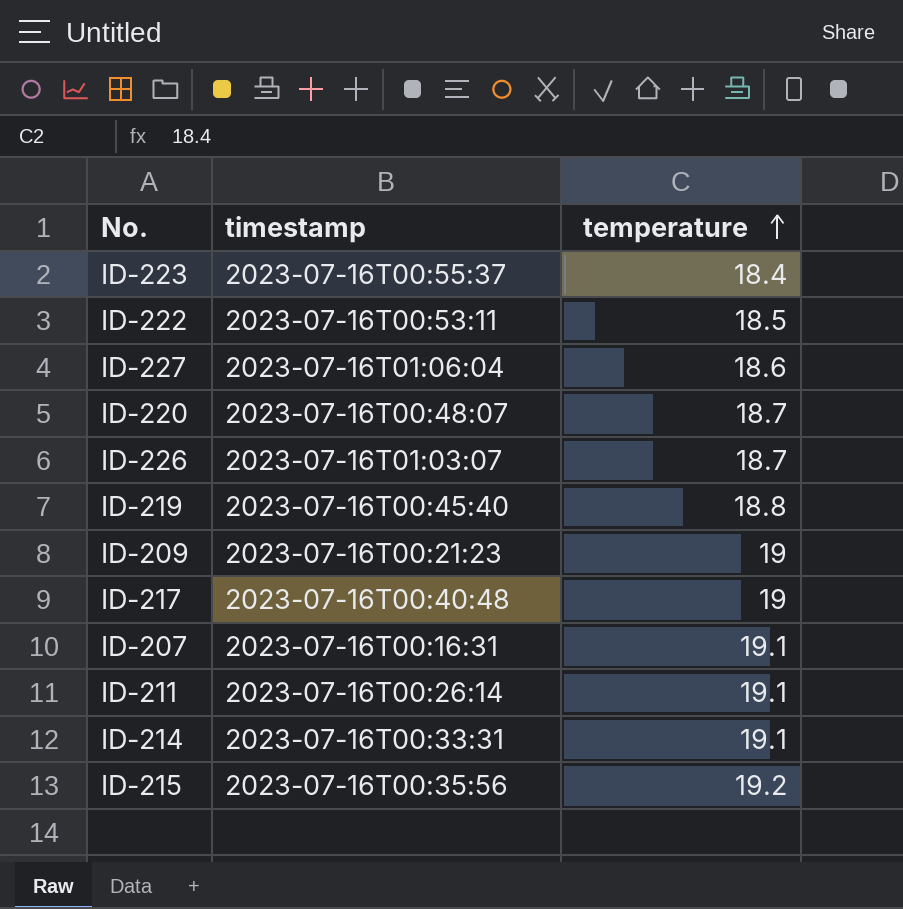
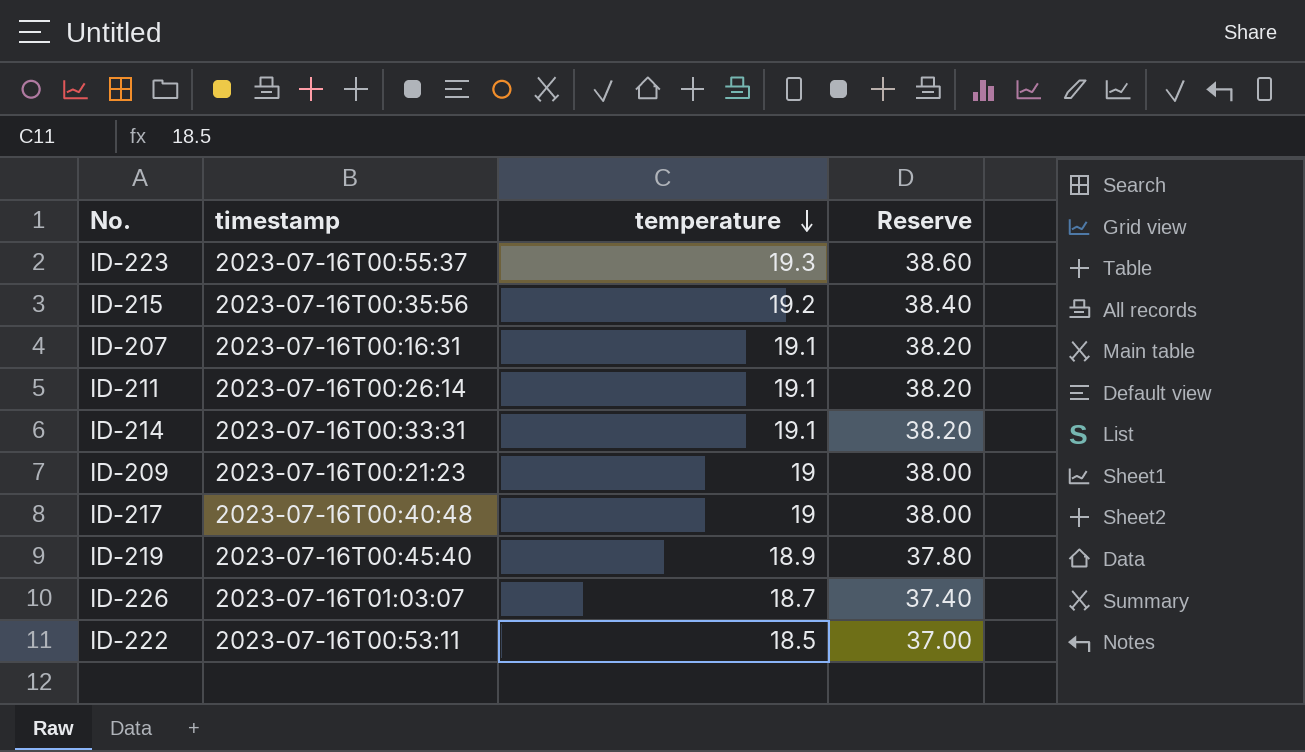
row order: temperature ascending -> temperature descending
column Reserve | formula: none -> [temperature] * 2
row ID-227: 2023-07-16T01:06:04 | 18.6 -> none
row ID-220: 2023-07-16T00:48:07 | 18.7 -> none
ID-223 | temperature: 18.4 -> 19.3
ID-219 | temperature: 18.8 -> 18.9

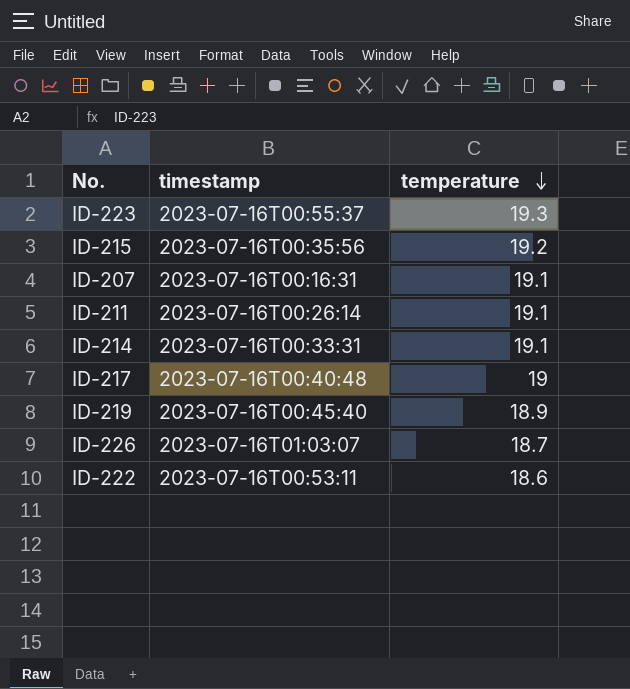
column Reserve | formula: [temperature] * 2 -> none
row ID-209: 2023-07-16T00:21:23 | 19 | 38.00 -> none
ID-222 | temperature: 18.5 -> 18.6

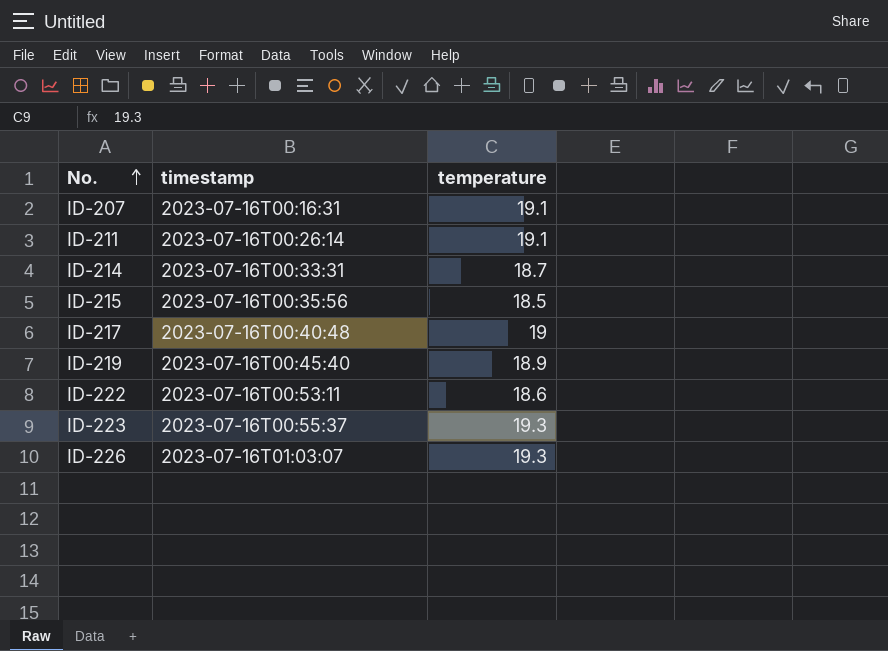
row order: temperature descending -> No. ascending
ID-214 | temperature: 19.1 -> 18.7
ID-215 | temperature: 19.2 -> 18.5
ID-226 | temperature: 18.7 -> 19.3

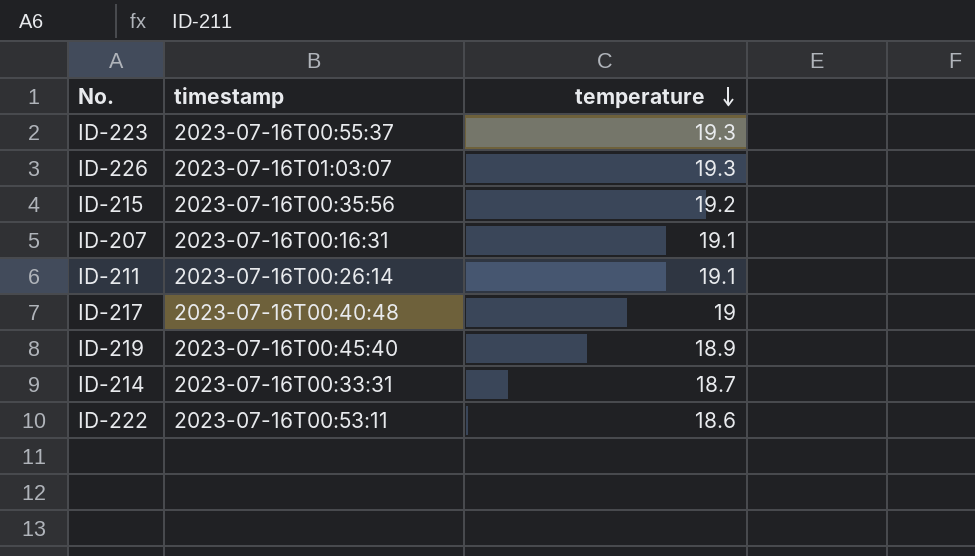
row order: No. ascending -> temperature descending
ID-215 | temperature: 18.5 -> 19.2

